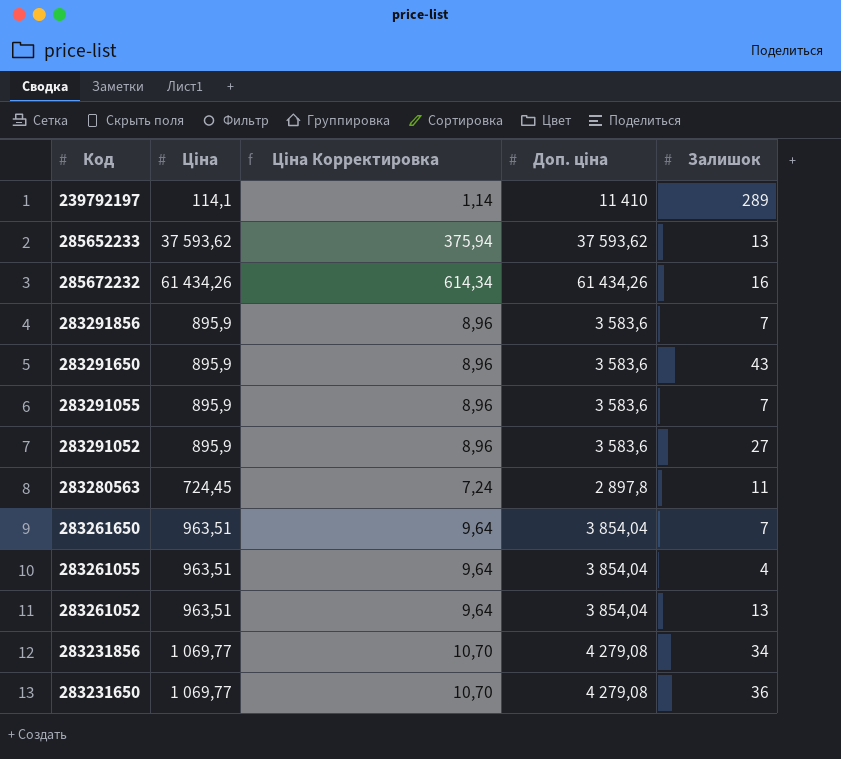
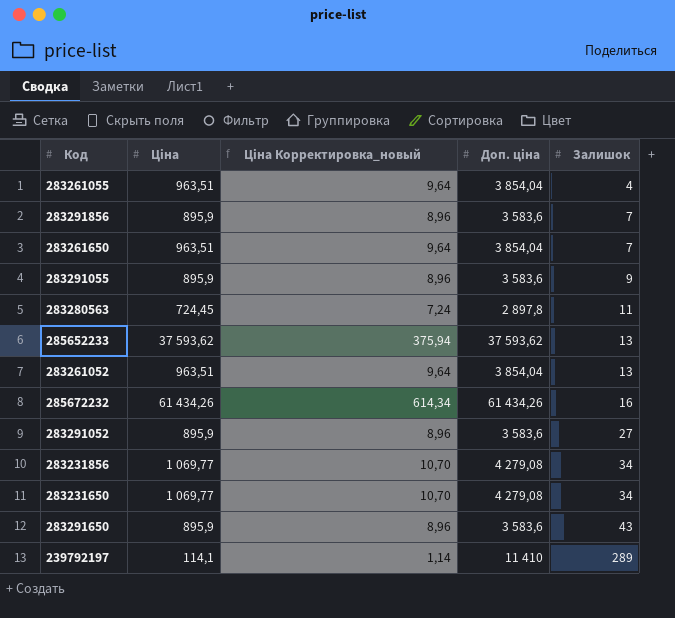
row order: none -> Залишок ascending
column name: Ціна Корректировка -> Ціна Корректировка_новый
283291055 | Залишок: 7 -> 9
283231650 | Залишок: 36 -> 34

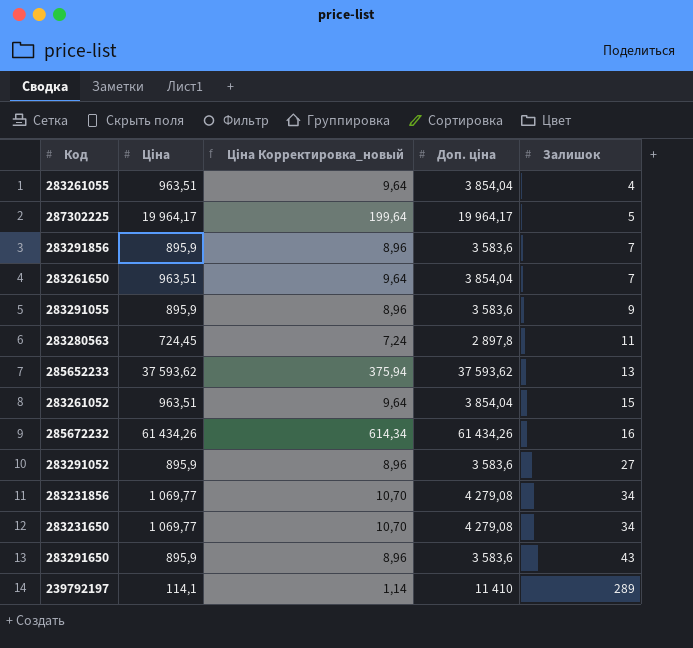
row 287302225: none -> 19 964,17 | 199,64 | 19 964,17 | 5
283261052 | Залишок: 13 -> 15

